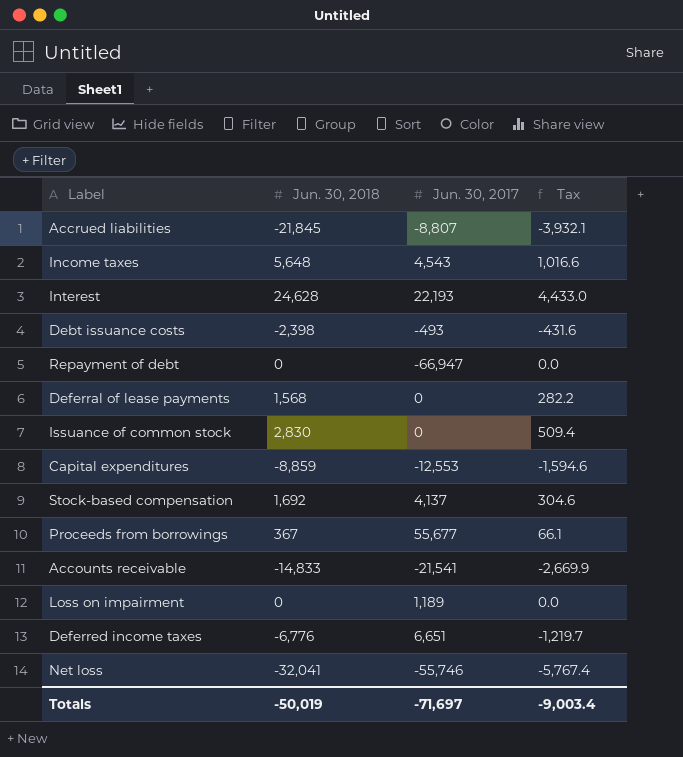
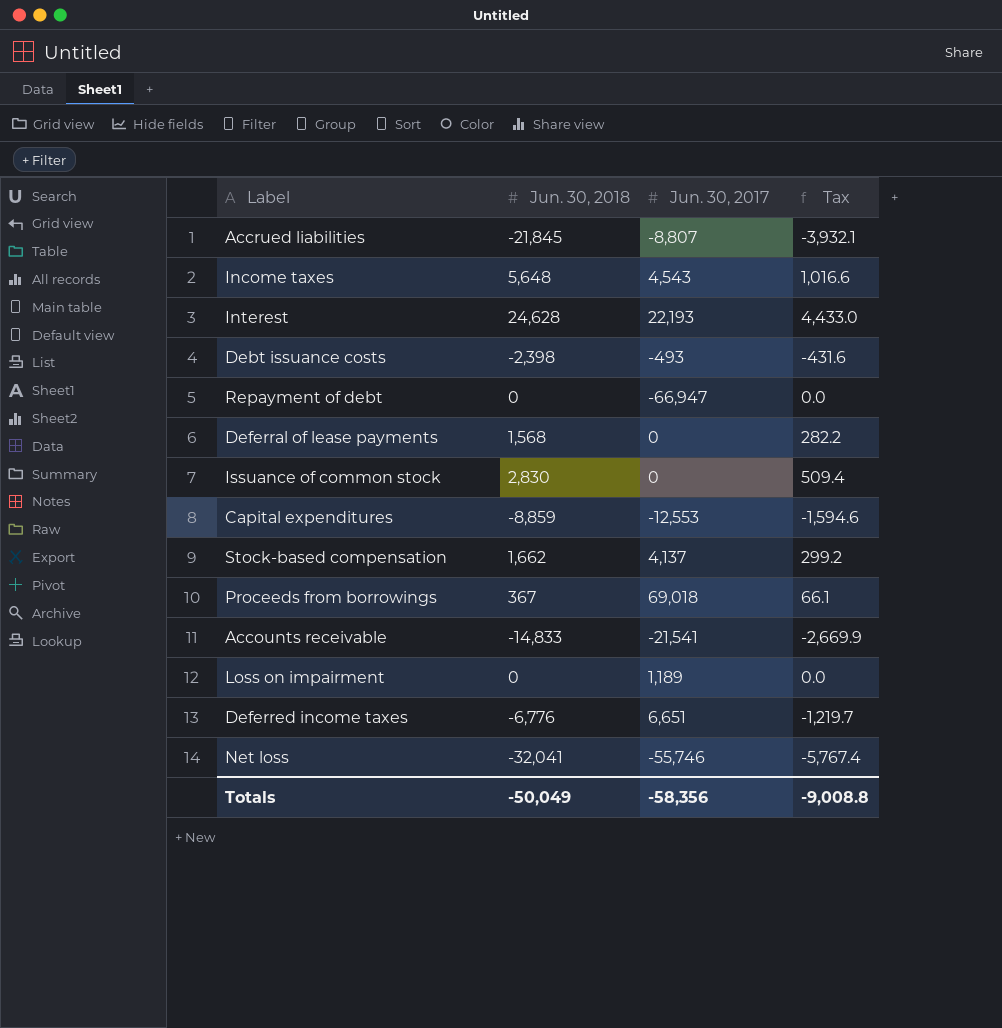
Stock-based compensation | Jun. 30, 2018: 1,692 -> 1,662
Stock-based compensation | Tax: 304.6 -> 299.2
Proceeds from borrowings | Jun. 30, 2017: 55,677 -> 69,018
Totals | Jun. 30, 2018: -50,019 -> -50,049
Totals | Jun. 30, 2017: -71,697 -> -58,356
Totals | Tax: -9,003.4 -> -9,008.8

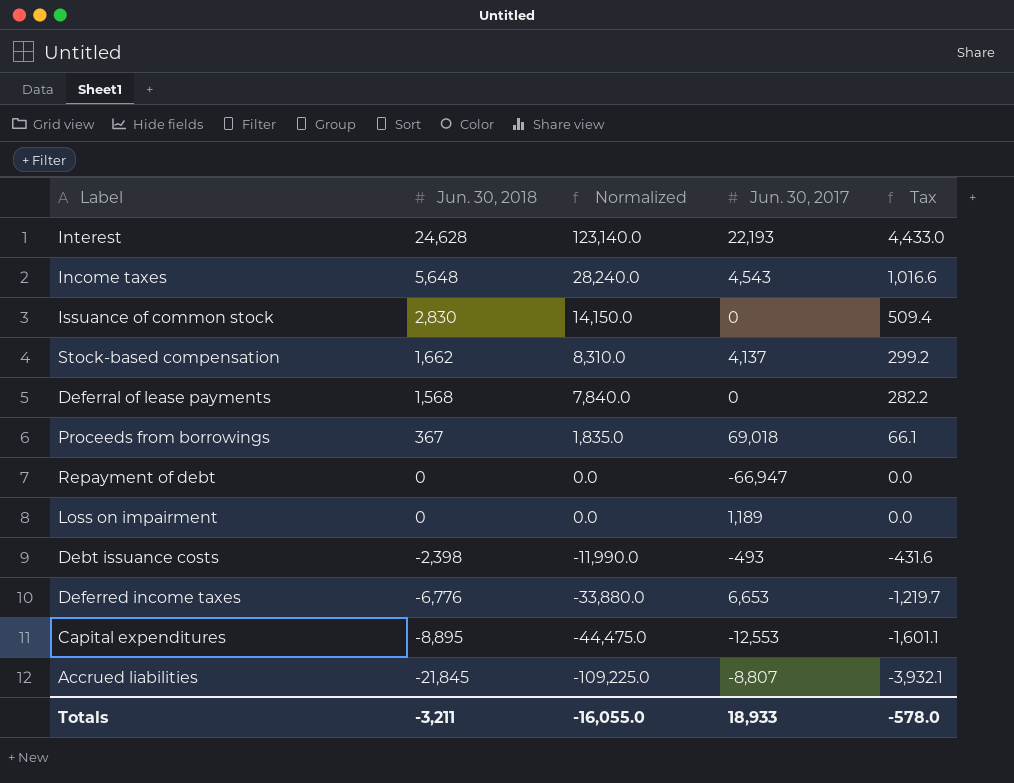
row order: none -> Jun. 30, 2018 descending
column Normalized | formula: none -> [Jun. 30, 2018] * 5
row Accounts receivable: -14,833 | -21,541 | -2,669.9 -> none
row Net loss: -32,041 | -55,746 | -5,767.4 -> none
Deferred income taxes | Jun. 30, 2017: 6,651 -> 6,653
Capital expenditures | Jun. 30, 2018: -8,859 -> -8,895
Capital expenditures | Tax: -1,594.6 -> -1,601.1
Totals | Jun. 30, 2018: -50,049 -> -3,211
Totals | Jun. 30, 2017: -58,356 -> 18,933
Totals | Tax: -9,008.8 -> -578.0

